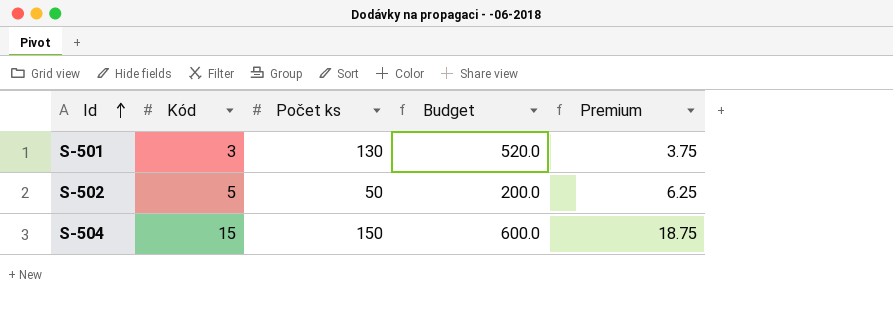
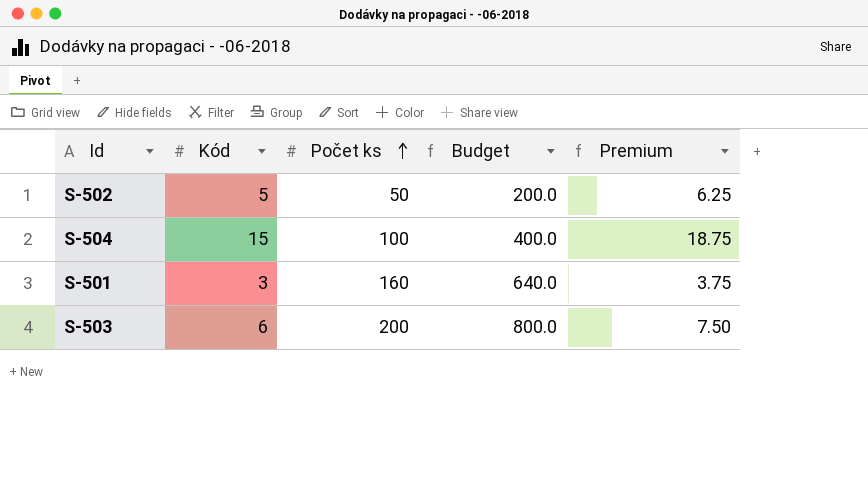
row order: Id ascending -> Počet ks ascending
S-504 | Počet ks: 150 -> 100
S-504 | Budget: 600.0 -> 400.0
S-501 | Počet ks: 130 -> 160
S-501 | Budget: 520.0 -> 640.0
row S-503: none -> 6 | 200 | 800.0 | 7.50

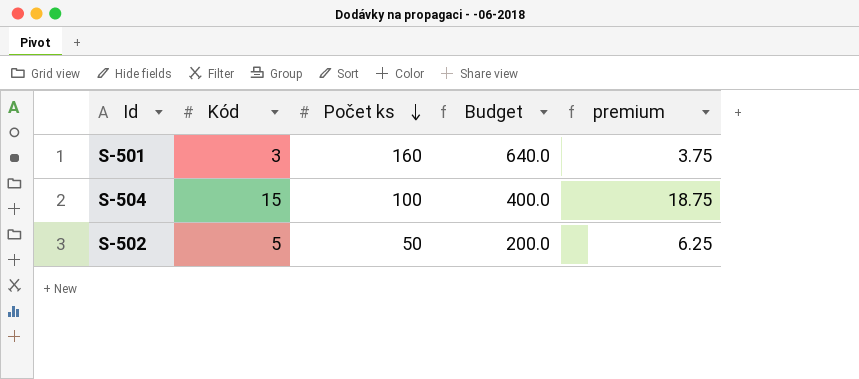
row order: Počet ks ascending -> Počet ks descending
column name: Premium -> premium
row S-503: 6 | 200 | 800.0 | 7.50 -> none

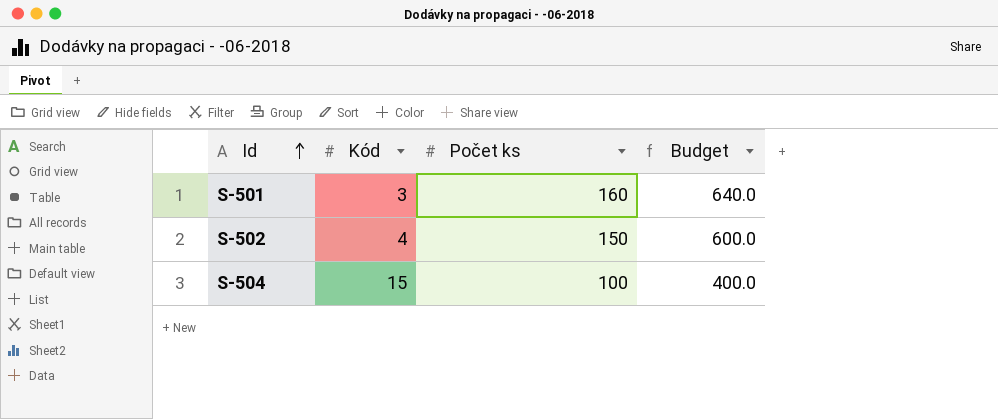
row order: Počet ks descending -> Id ascending
column premium | formula: [Kód] * 1.25 -> none
S-502 | Kód: 5 -> 4
S-502 | Počet ks: 50 -> 150
S-502 | Budget: 200.0 -> 600.0

